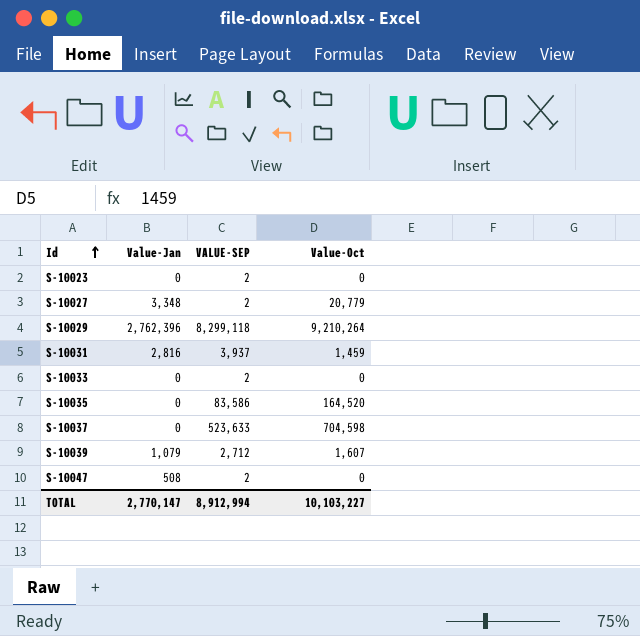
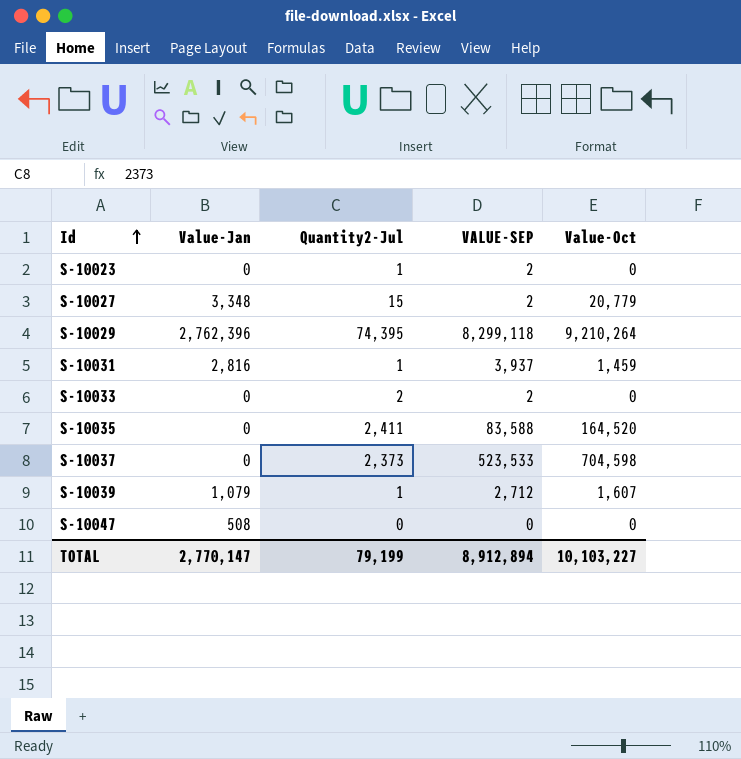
column Quantity2-Jul | position: none -> 3
S-10035 | VALUE-SEP: 83,586 -> 83,588
S-10037 | VALUE-SEP: 523,633 -> 523,533
S-10047 | VALUE-SEP: 2 -> 0
TOTAL | VALUE-SEP: 8,912,994 -> 8,912,894

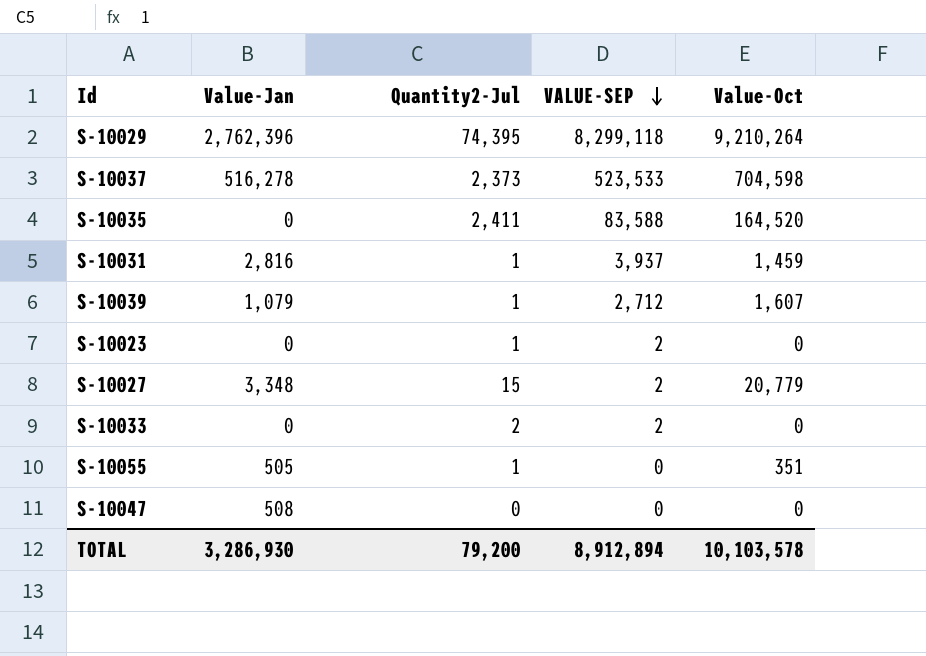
row order: Id ascending -> VALUE-SEP descending
S-10037 | Value-Jan: 0 -> 516,278
row S-10055: none -> 505 | 1 | 0 | 351
TOTAL | Value-Jan: 2,770,147 -> 3,286,930
TOTAL | Quantity2-Jul: 79,199 -> 79,200
TOTAL | Value-Oct: 10,103,227 -> 10,103,578

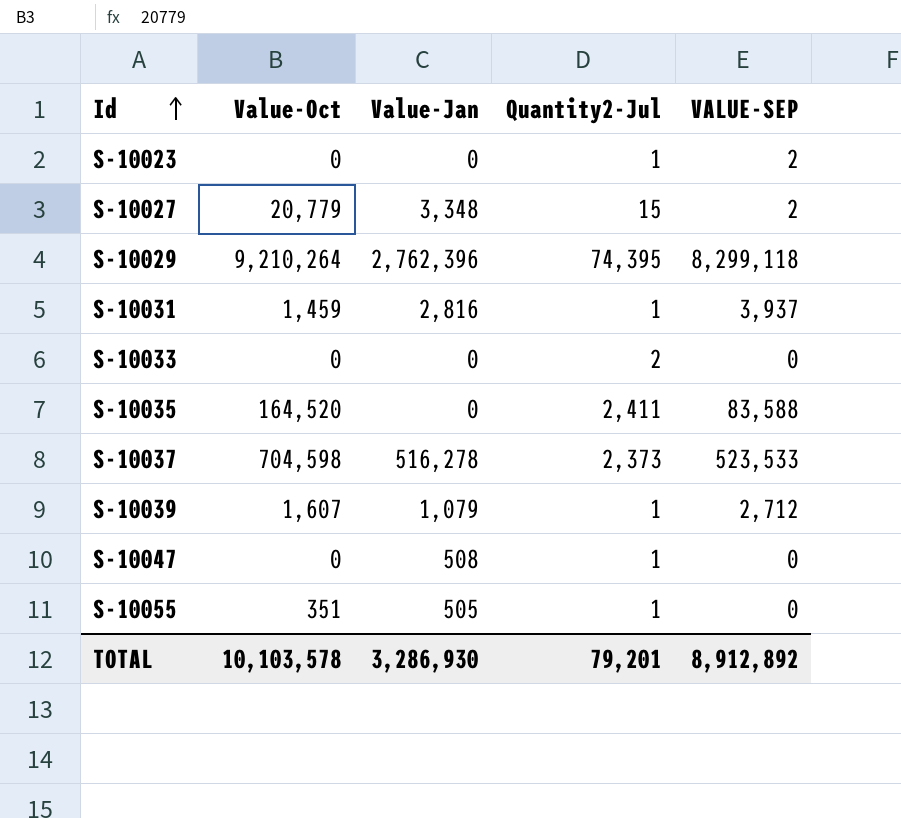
row order: VALUE-SEP descending -> Id ascending
column Value-Oct | position: 5 -> 2
S-10033 | VALUE-SEP: 2 -> 0
S-10047 | Quantity2-Jul: 0 -> 1
TOTAL | Quantity2-Jul: 79,200 -> 79,201
TOTAL | VALUE-SEP: 8,912,894 -> 8,912,892

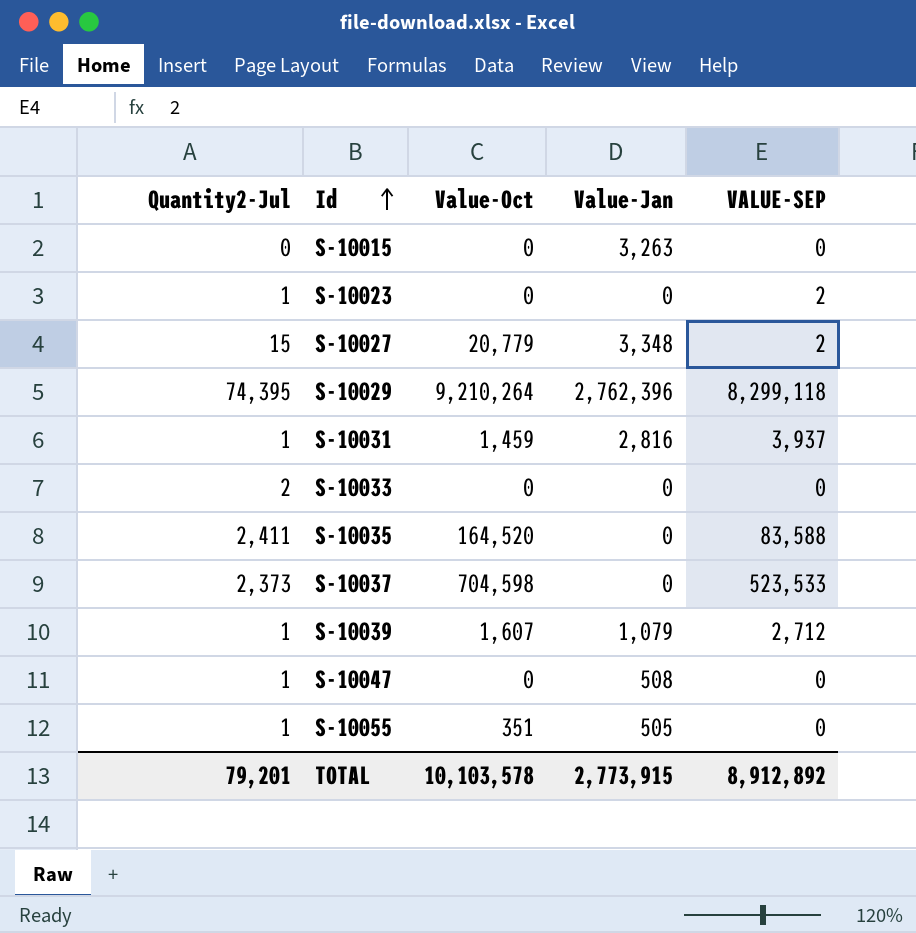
column Quantity2-Jul | position: 4 -> 1
row S-10015: none -> 0 | 0 | 3,263 | 0
S-10037 | Value-Jan: 516,278 -> 0
TOTAL | Value-Jan: 3,286,930 -> 2,773,915

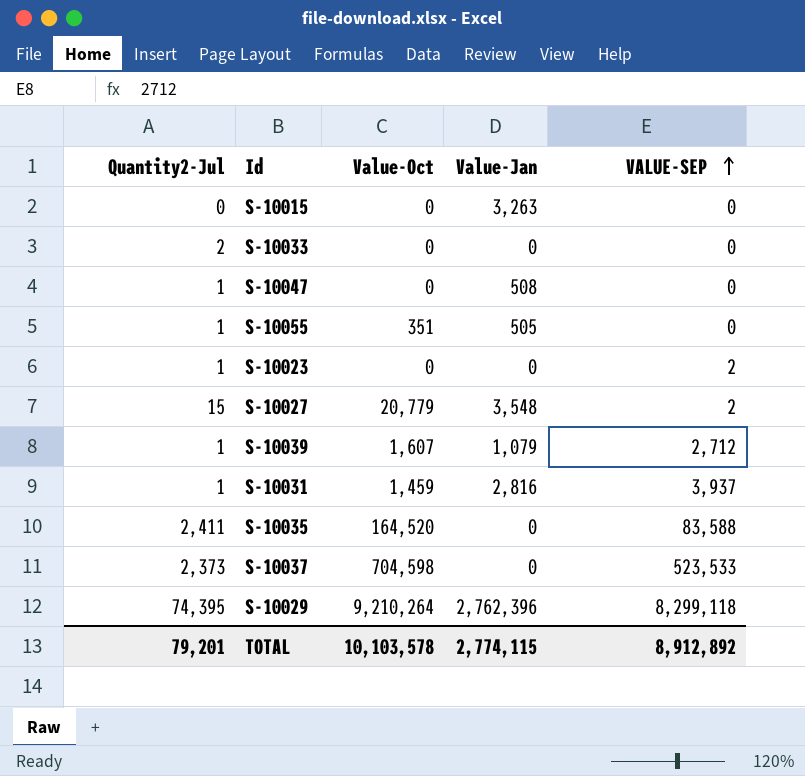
row order: Id ascending -> VALUE-SEP ascending
S-10027 | Value-Jan: 3,348 -> 3,548
TOTAL | Value-Jan: 2,773,915 -> 2,774,115

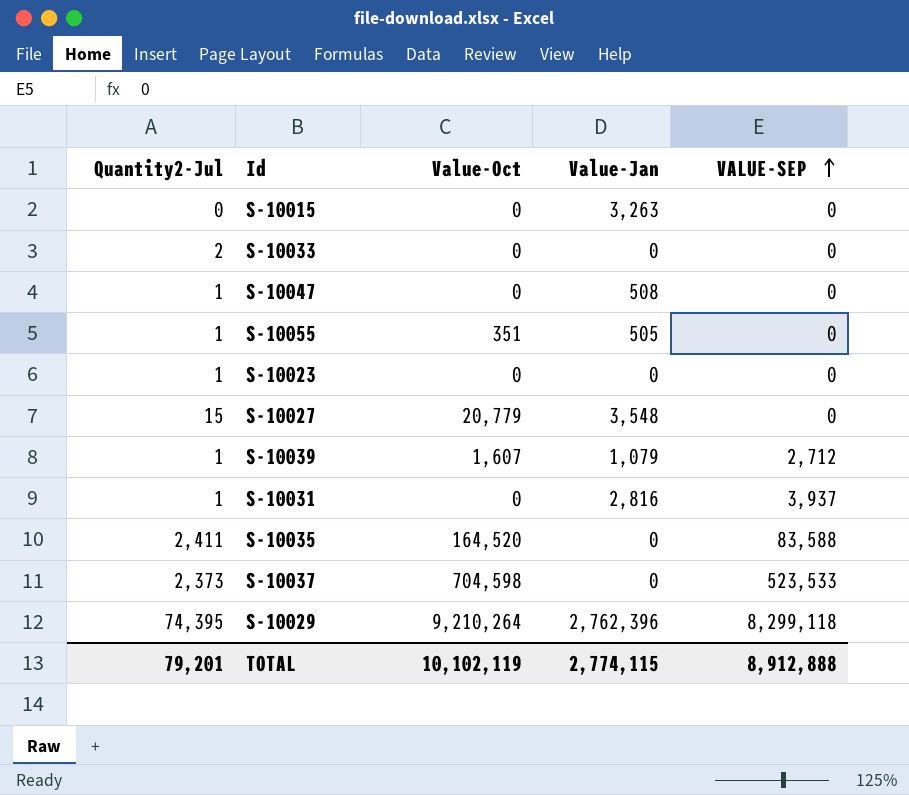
S-10023 | VALUE-SEP: 2 -> 0
S-10027 | VALUE-SEP: 2 -> 0
S-10031 | Value-Oct: 1,459 -> 0
TOTAL | Value-Oct: 10,103,578 -> 10,102,119
TOTAL | VALUE-SEP: 8,912,892 -> 8,912,888

